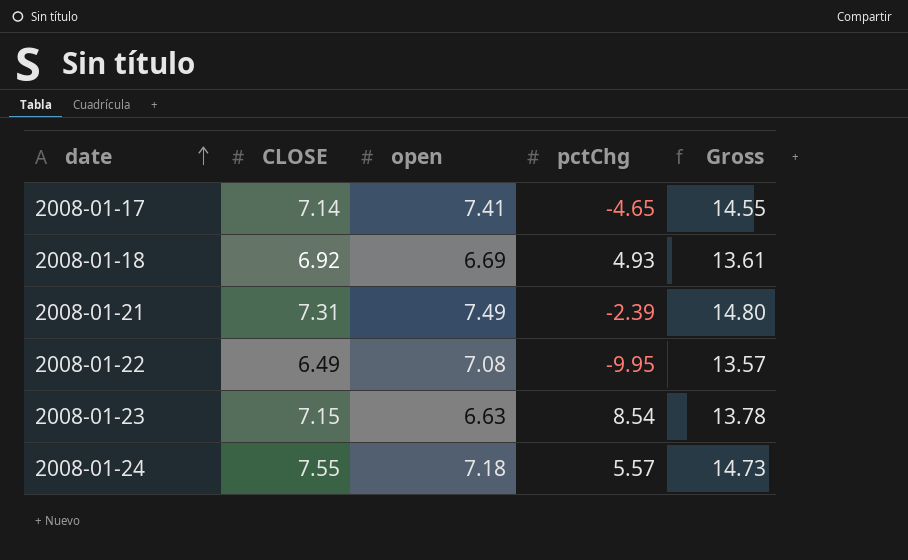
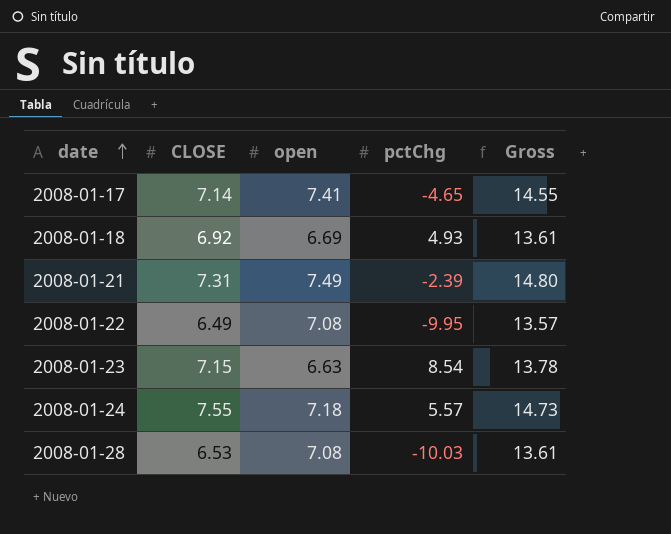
row 2008-01-28: none -> 6.53 | 7.08 | -10.03 | 13.61

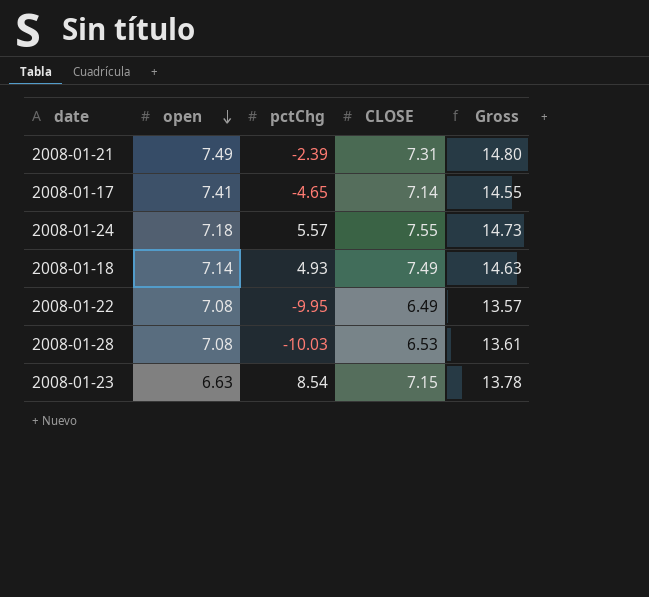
row order: date ascending -> open descending
column CLOSE | position: 2 -> 4
2008-01-18 | open: 6.69 -> 7.14
2008-01-18 | CLOSE: 6.92 -> 7.49
2008-01-18 | Gross: 13.61 -> 14.63

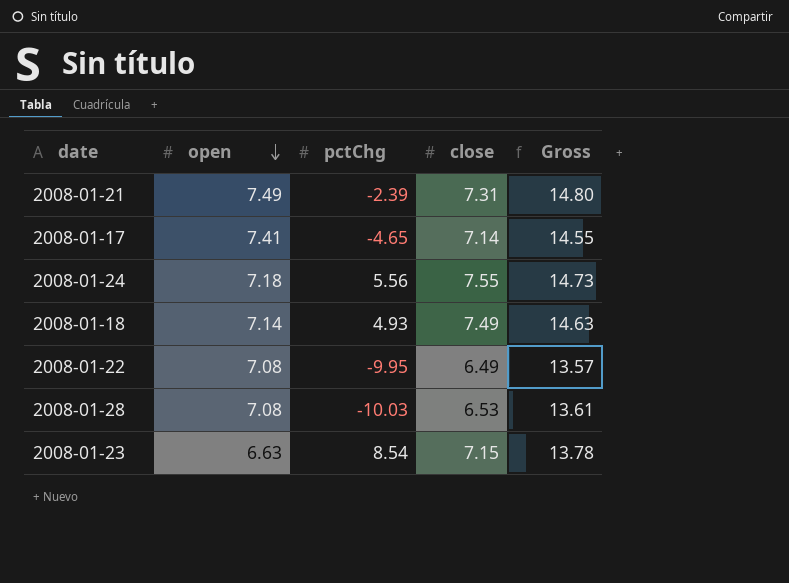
column name: CLOSE -> close
2008-01-24 | pctChg: 5.57 -> 5.56

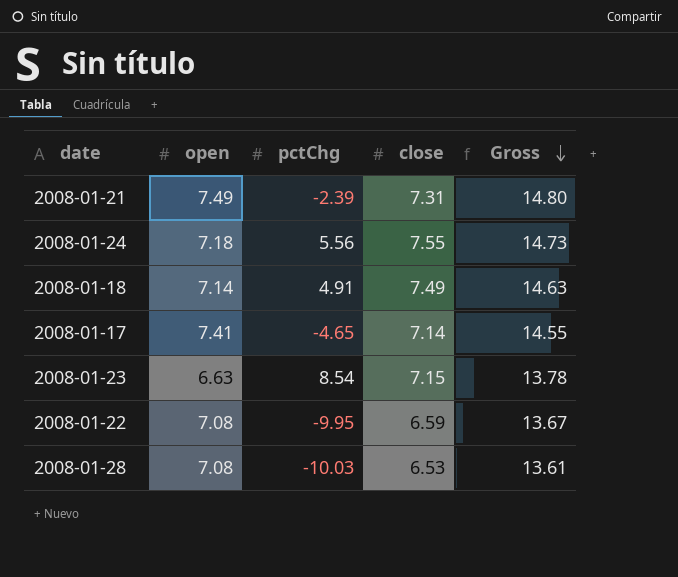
row order: open descending -> Gross descending
2008-01-18 | pctChg: 4.93 -> 4.91
2008-01-22 | close: 6.49 -> 6.59
2008-01-22 | Gross: 13.57 -> 13.67

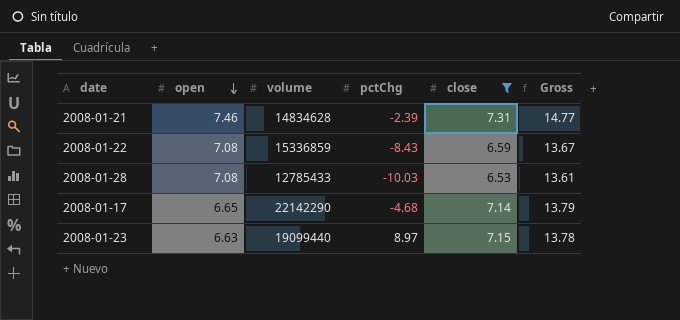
filter: none -> close <= 7.31
row order: Gross descending -> open descending
column volume | position: none -> 3
2008-01-21 | open: 7.49 -> 7.46
2008-01-21 | Gross: 14.80 -> 14.77
2008-01-22 | pctChg: -9.95 -> -8.43
2008-01-17 | open: 7.41 -> 6.65
2008-01-17 | pctChg: -4.65 -> -4.68
2008-01-17 | Gross: 14.55 -> 13.79
2008-01-23 | pctChg: 8.54 -> 8.97

